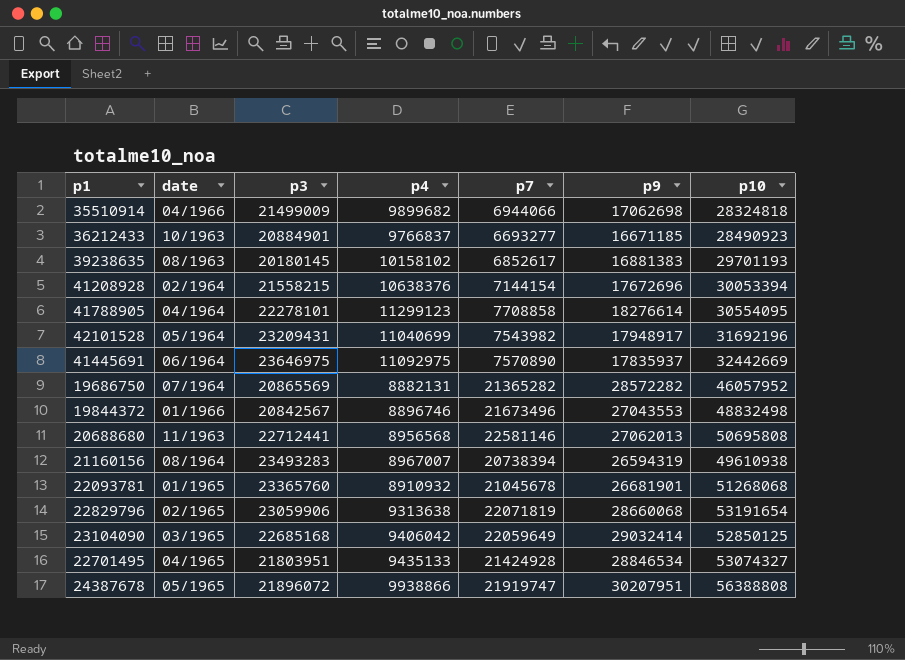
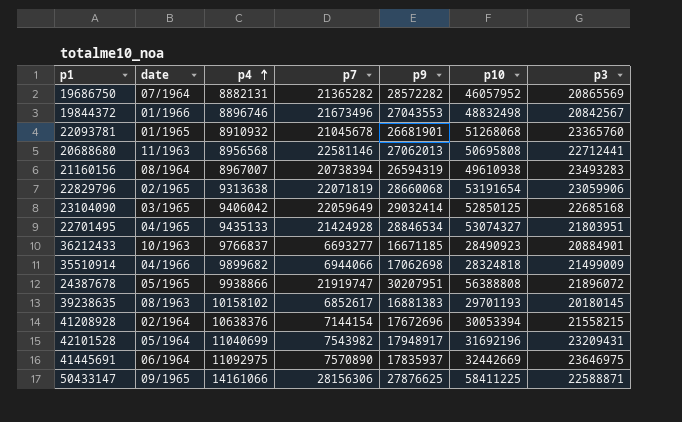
row order: none -> p4 ascending
column p3 | position: 3 -> 7
row 41788905: 04/1964 | 22278101 | 11299123 | 7708858 | 18276614 | 30554095 -> none
row 50433147: none -> 09/1965 | 14161066 | 28156306 | 27876625 | 58411225 | 22588871

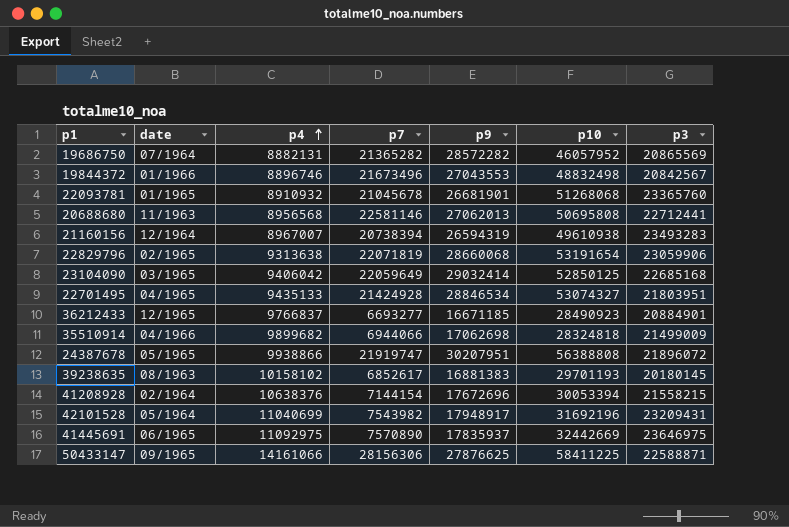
21160156 | date: 08/1964 -> 12/1964
36212433 | date: 10/1963 -> 12/1965
41445691 | date: 06/1964 -> 06/1965

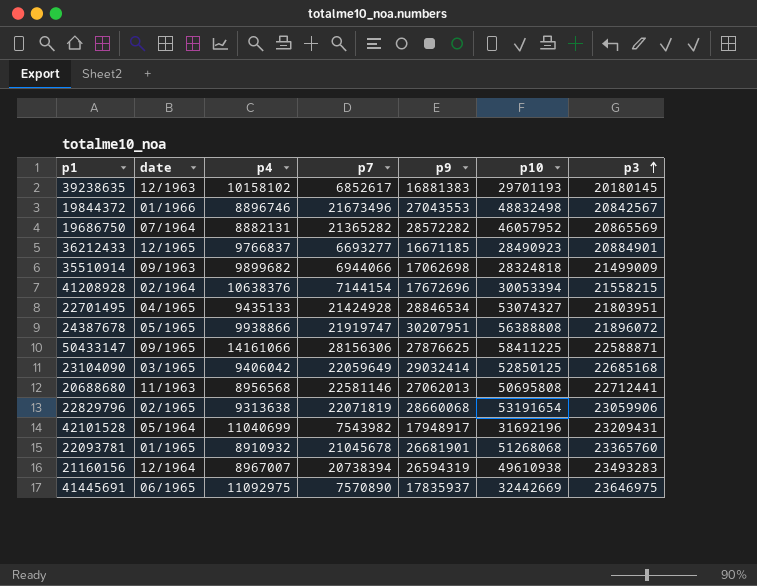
row order: p4 ascending -> p3 ascending
39238635 | date: 08/1963 -> 12/1963
35510914 | date: 04/1966 -> 09/1963

